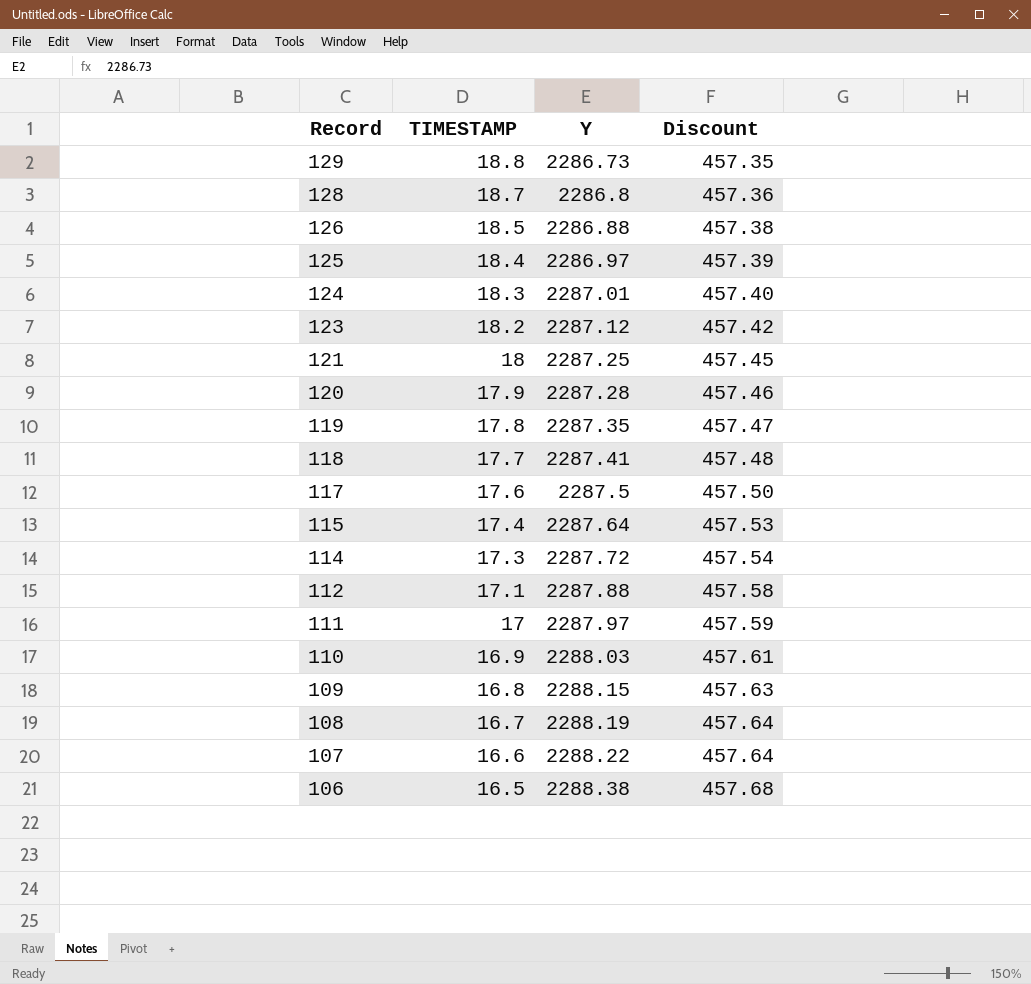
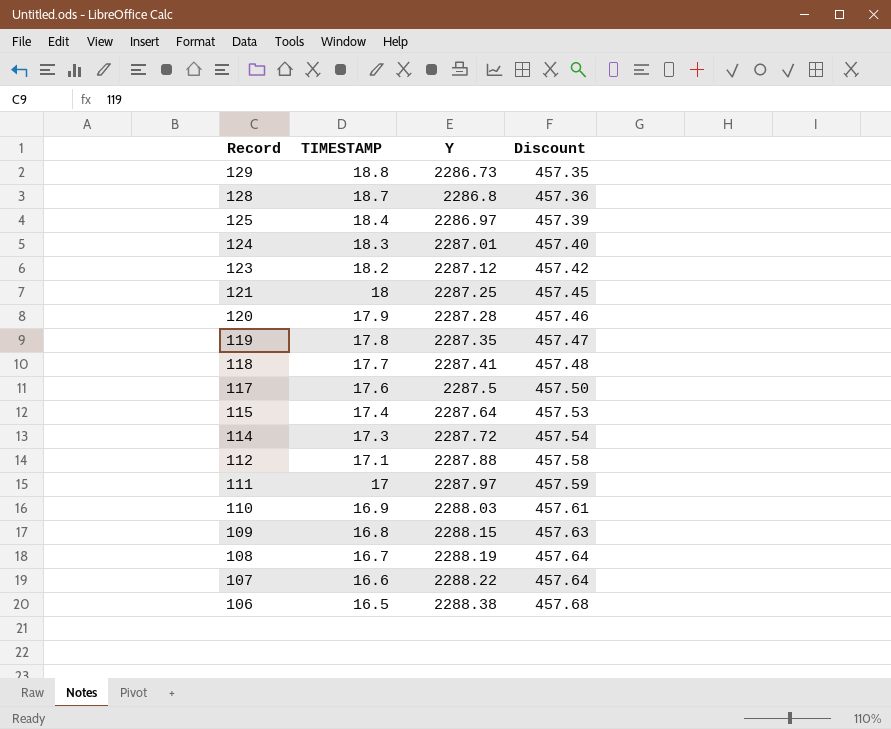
row 126: 18.5 | 2286.88 | 457.38 -> none

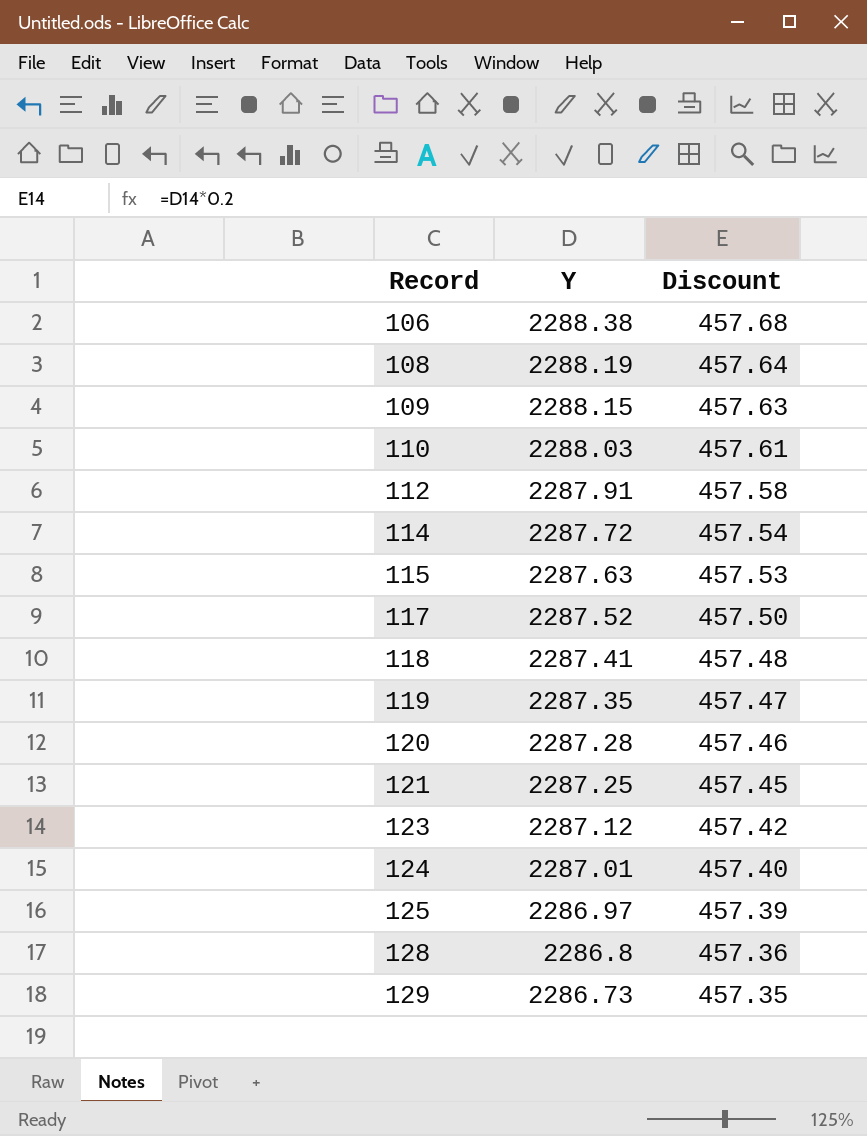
row order: Record descending -> Record ascending
column TIMESTAMP | position: 2 -> none
row 111: 17 | 2287.97 | 457.59 -> none
row 107: 16.6 | 2288.22 | 457.64 -> none
112 | Y: 2287.88 -> 2287.91
115 | Y: 2287.64 -> 2287.63
117 | Y: 2287.5 -> 2287.52

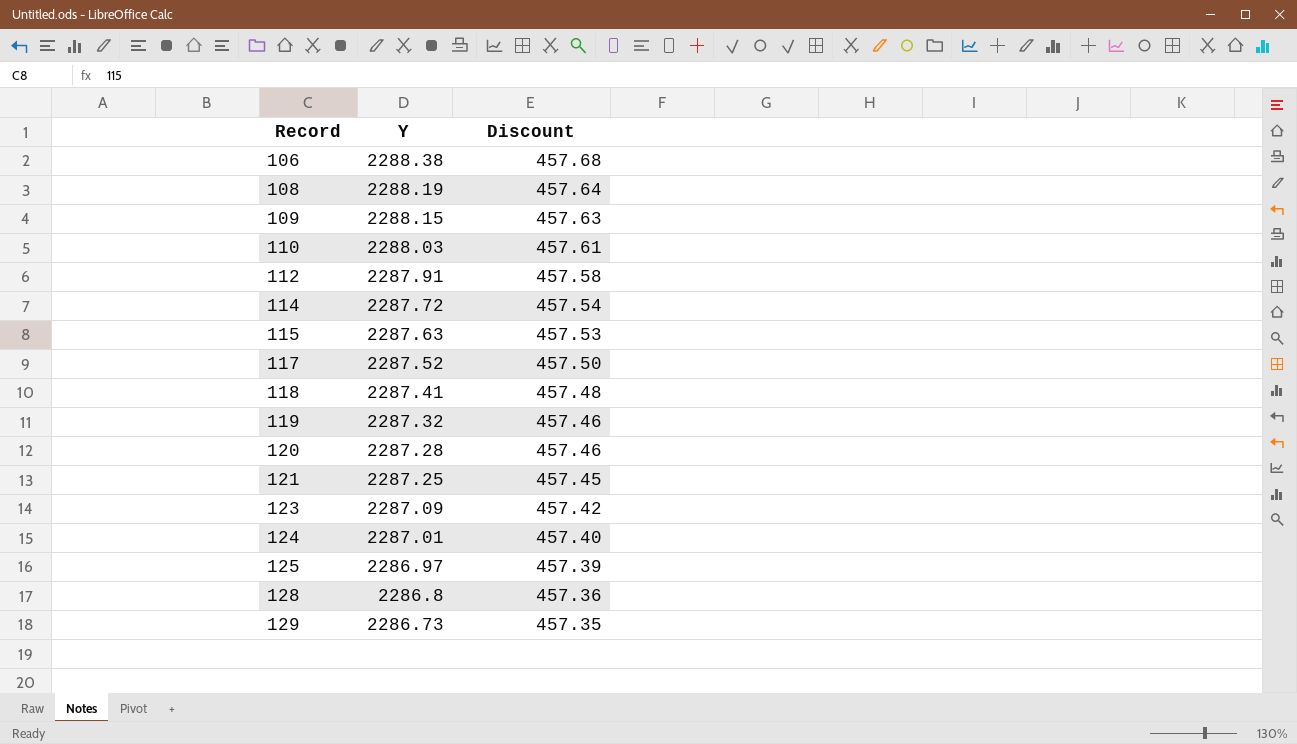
119 | Y: 2287.35 -> 2287.32
119 | Discount: 457.47 -> 457.46
123 | Y: 2287.12 -> 2287.09

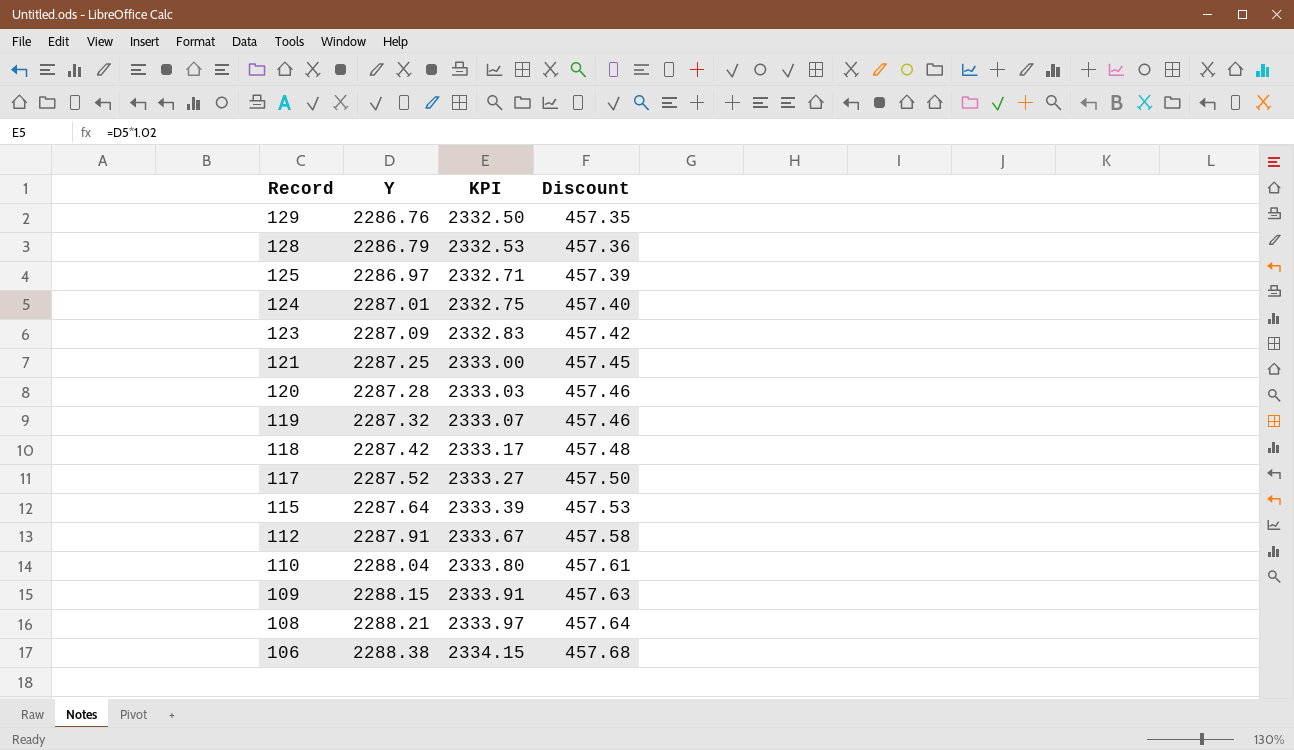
row order: Record ascending -> Record descending
column KPI | formula: none -> [Y] * 1.02
row 114: 2287.72 | 457.54 -> none
129 | Y: 2286.73 -> 2286.76
128 | Y: 2286.8 -> 2286.79
118 | Y: 2287.41 -> 2287.42
115 | Y: 2287.63 -> 2287.64
110 | Y: 2288.03 -> 2288.04
108 | Y: 2288.19 -> 2288.21

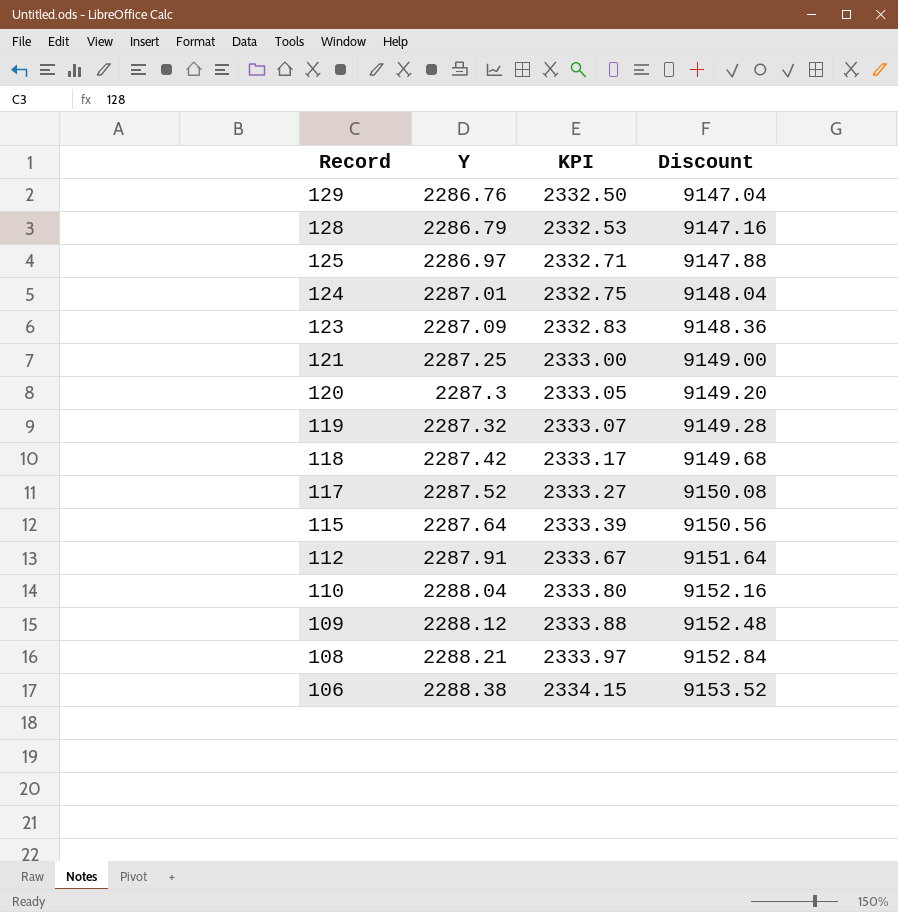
column Discount | formula: [Y] * 0.2 -> [Y] * 4
120 | Y: 2287.28 -> 2287.3
120 | KPI: 2333.03 -> 2333.05
109 | Y: 2288.15 -> 2288.12
109 | KPI: 2333.91 -> 2333.88

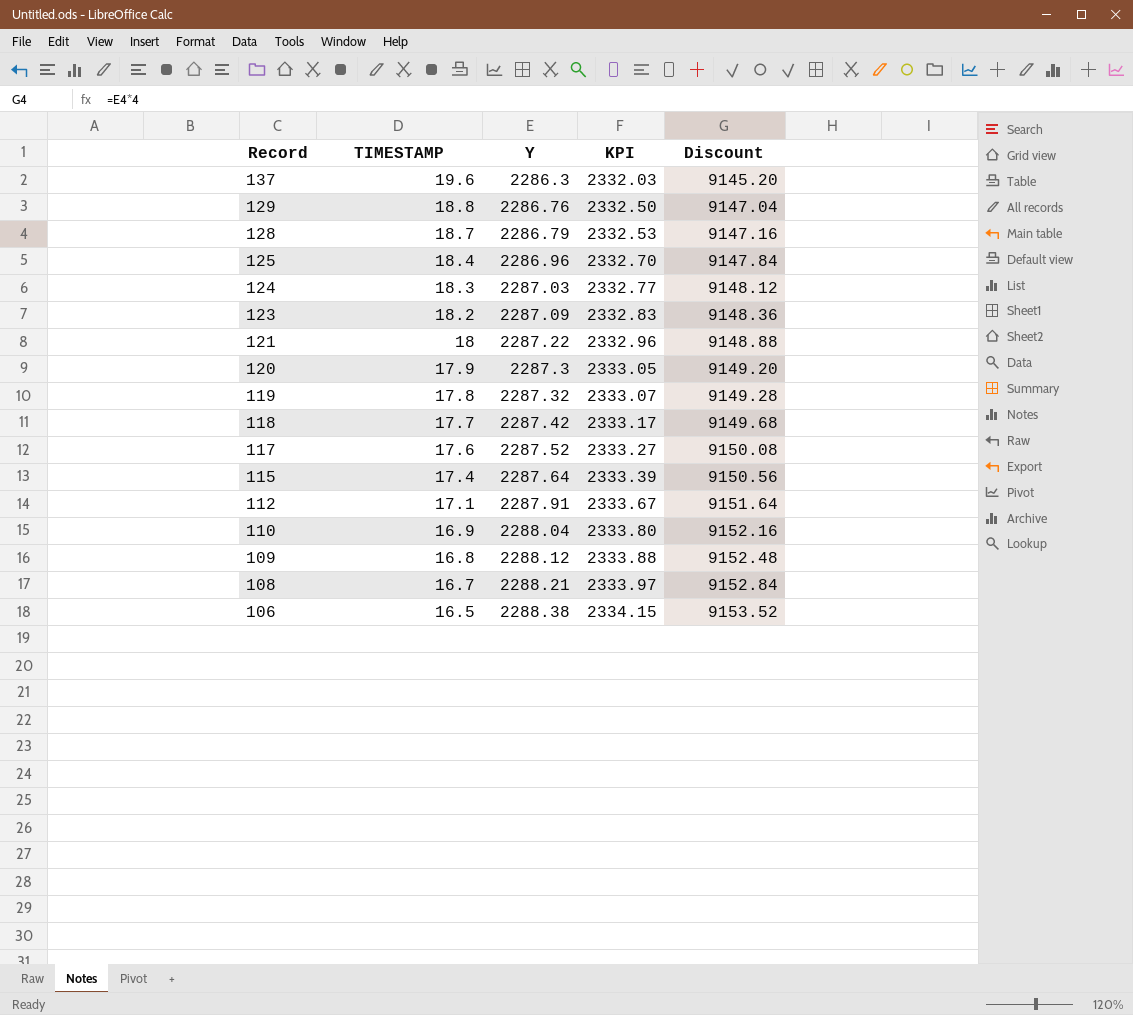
column TIMESTAMP | position: none -> 2
row 137: none -> 19.6 | 2286.3 | 2332.03 | 9145.20
125 | Y: 2286.97 -> 2286.96
125 | KPI: 2332.71 -> 2332.70
125 | Discount: 9147.88 -> 9147.84
124 | Y: 2287.01 -> 2287.03
124 | KPI: 2332.75 -> 2332.77
124 | Discount: 9148.04 -> 9148.12
121 | Y: 2287.25 -> 2287.22
121 | KPI: 2333.00 -> 2332.96
121 | Discount: 9149.00 -> 9148.88

